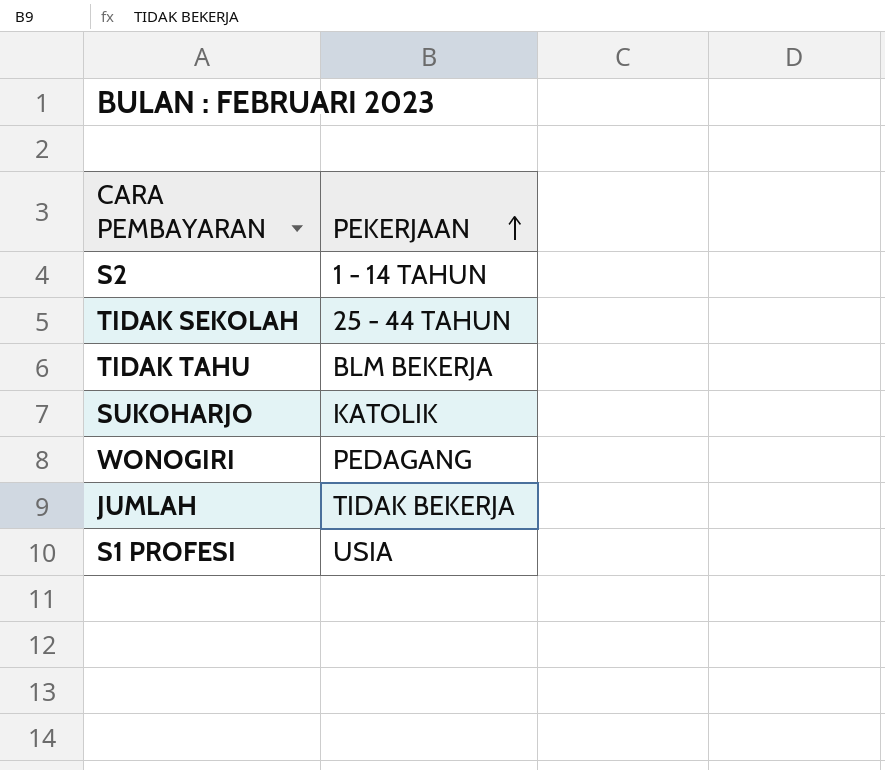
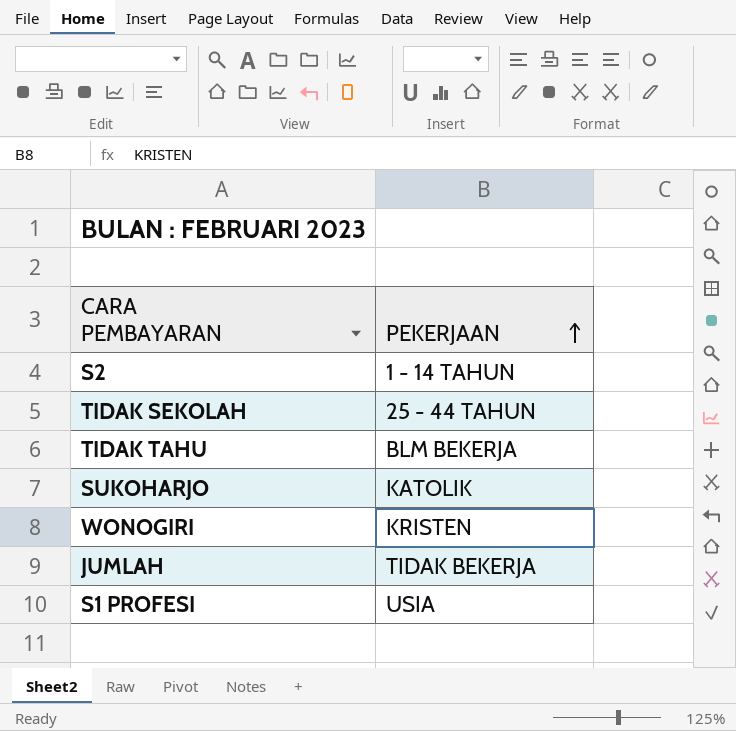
WONOGIRI | PEKERJAAN: PEDAGANG -> KRISTEN

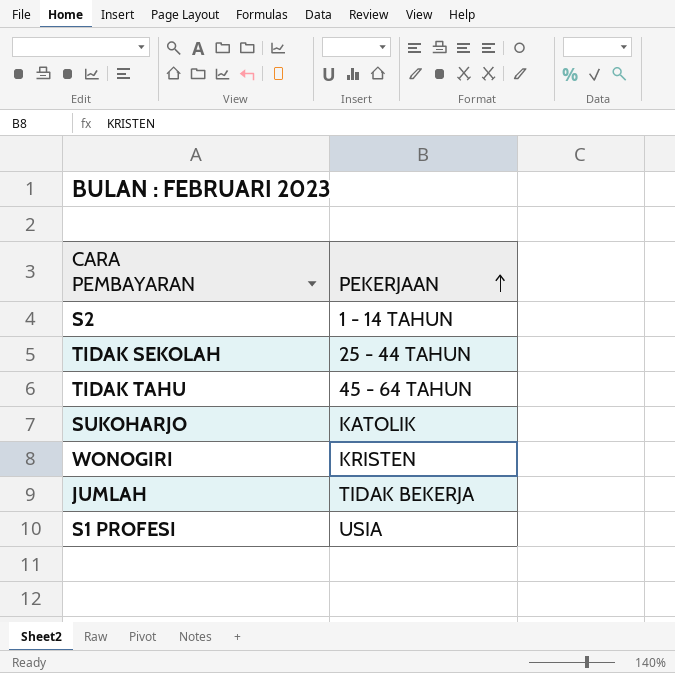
TIDAK TAHU | PEKERJAAN: BLM BEKERJA -> 45 - 64 TAHUN

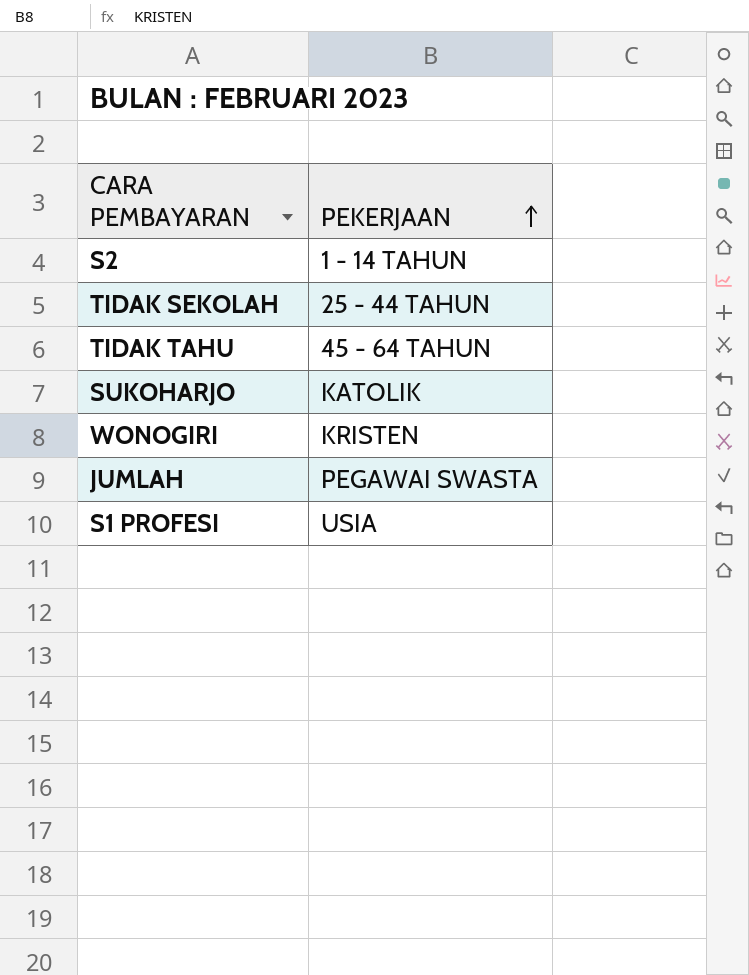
JUMLAH | PEKERJAAN: TIDAK BEKERJA -> PEGAWAI SWASTA

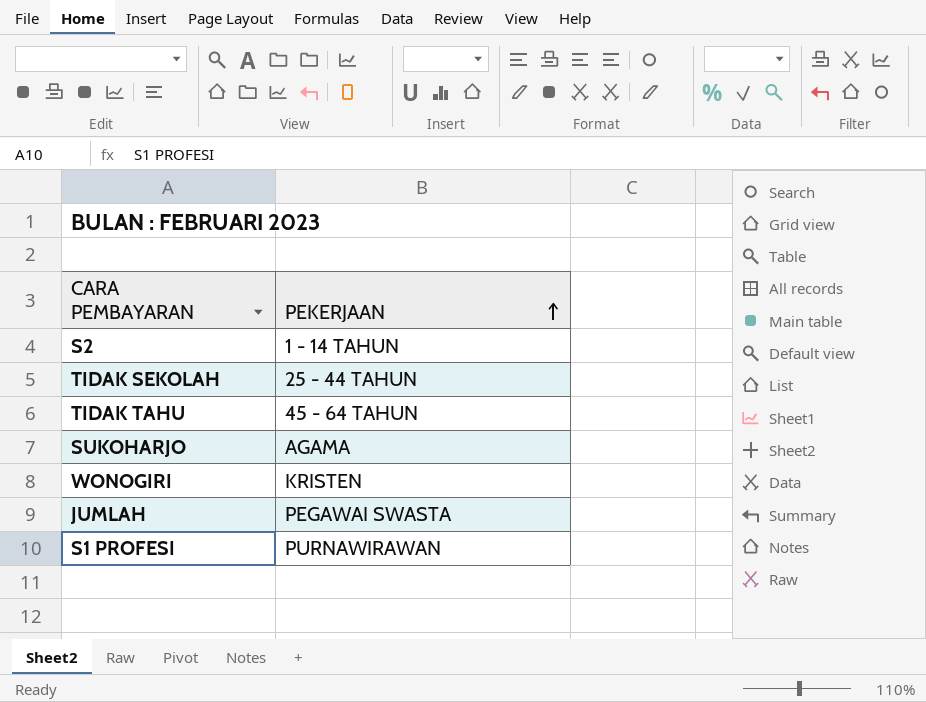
SUKOHARJO | PEKERJAAN: KATOLIK -> AGAMA
S1 PROFESI | PEKERJAAN: USIA -> PURNAWIRAWAN

